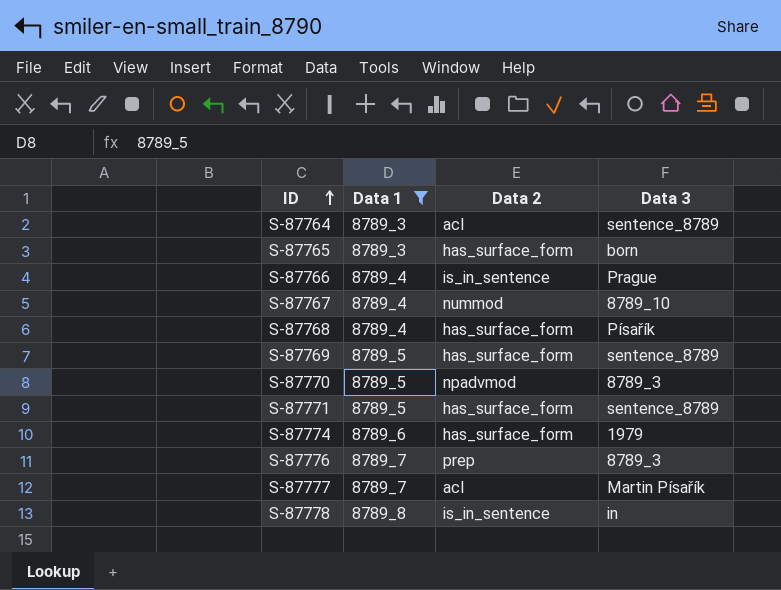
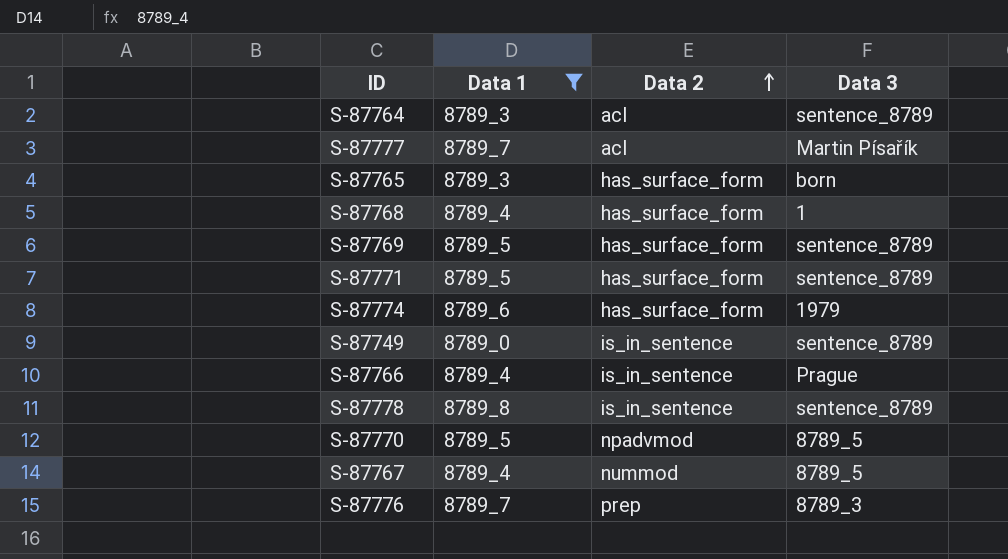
row order: ID ascending -> Data 2 ascending
S-87768 | Data 3: Písařík -> 1
row S-87749: none -> 8789_0 | is_in_sentence | sentence_8789
S-87778 | Data 3: in -> sentence_8789
S-87770 | Data 3: 8789_3 -> 8789_5
S-87767 | Data 3: 8789_10 -> 8789_5

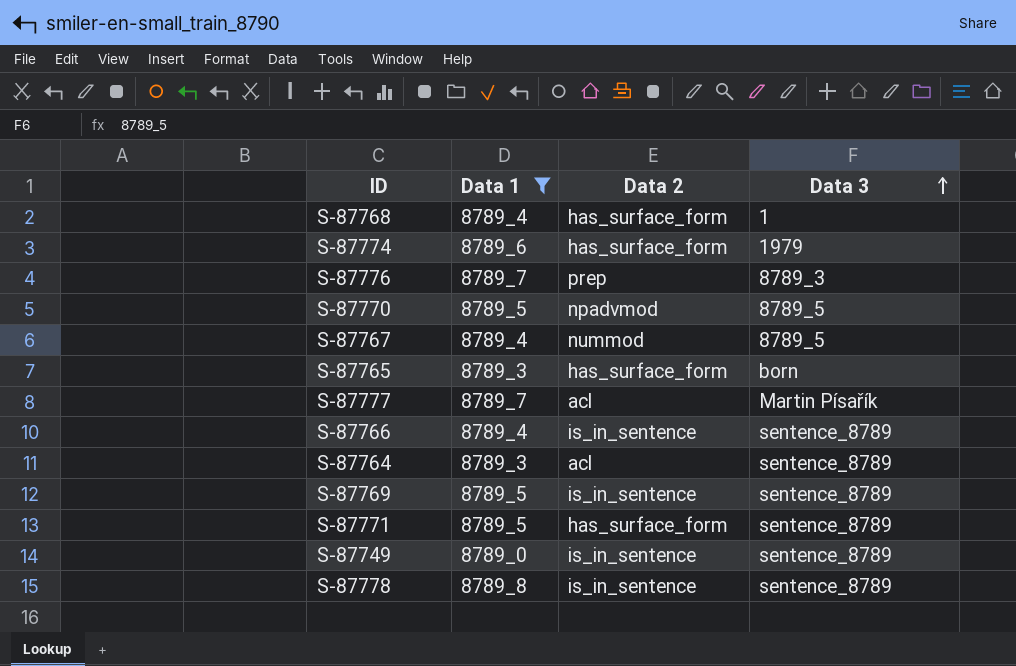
row order: Data 2 ascending -> Data 3 ascending
S-87766 | Data 3: Prague -> sentence_8789
S-87769 | Data 2: has_surface_form -> is_in_sentence

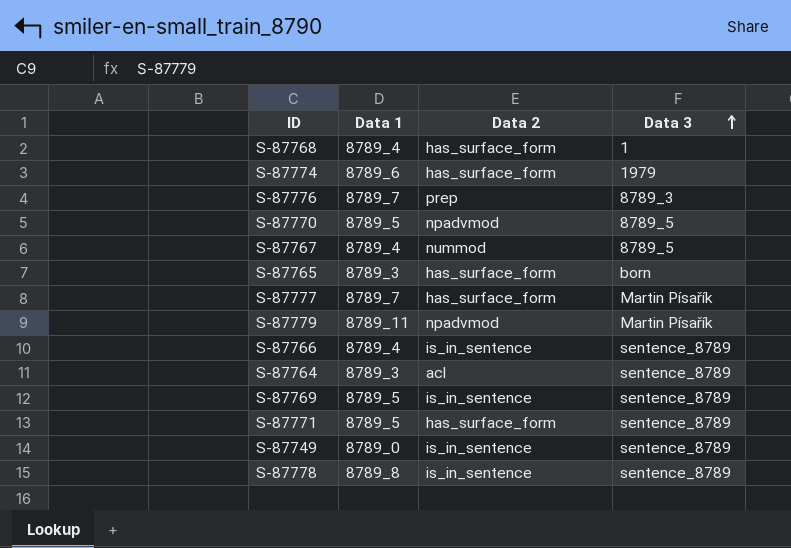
filter: Data 1 != 8789_11 -> none
S-87777 | Data 2: acl -> has_surface_form

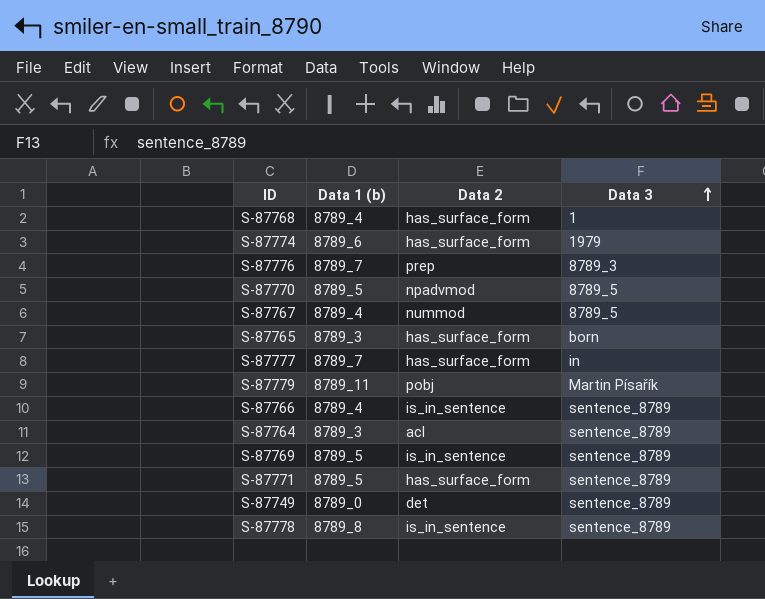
column name: Data 1 -> Data 1 (b)
S-87777 | Data 3: Martin Písařík -> in
S-87779 | Data 2: npadvmod -> pobj
S-87749 | Data 2: is_in_sentence -> det

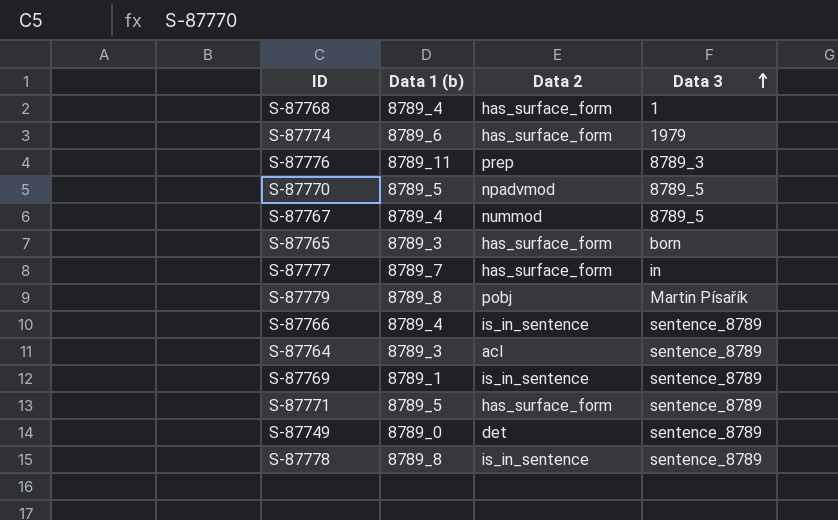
S-87776 | Data 1 (b): 8789_7 -> 8789_11
S-87779 | Data 1 (b): 8789_11 -> 8789_8
S-87769 | Data 1 (b): 8789_5 -> 8789_1

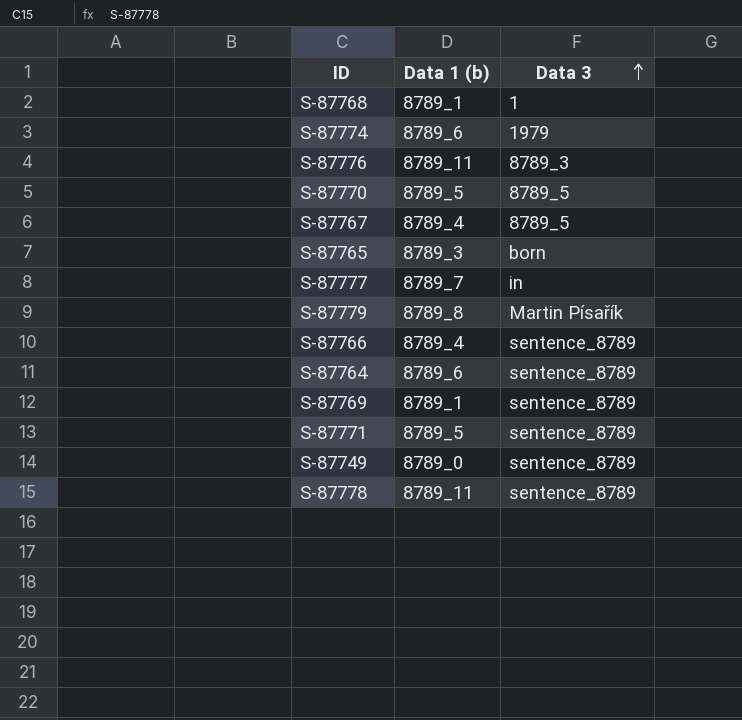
column Data 2 | position: 3 -> none
S-87768 | Data 1 (b): 8789_4 -> 8789_1
S-87764 | Data 1 (b): 8789_3 -> 8789_6
S-87778 | Data 1 (b): 8789_8 -> 8789_11

